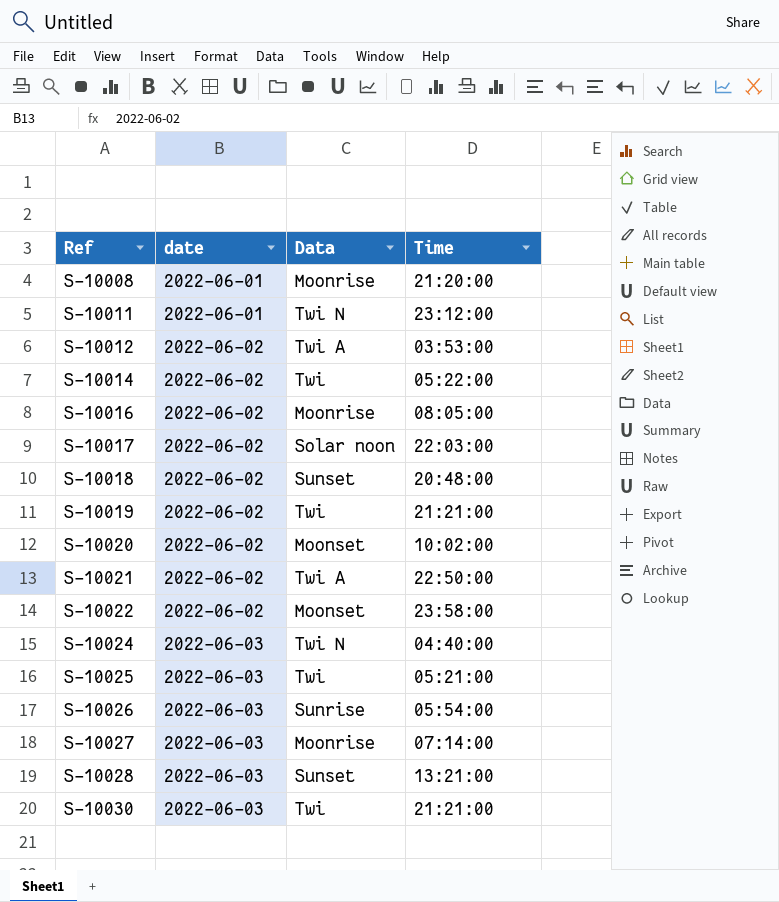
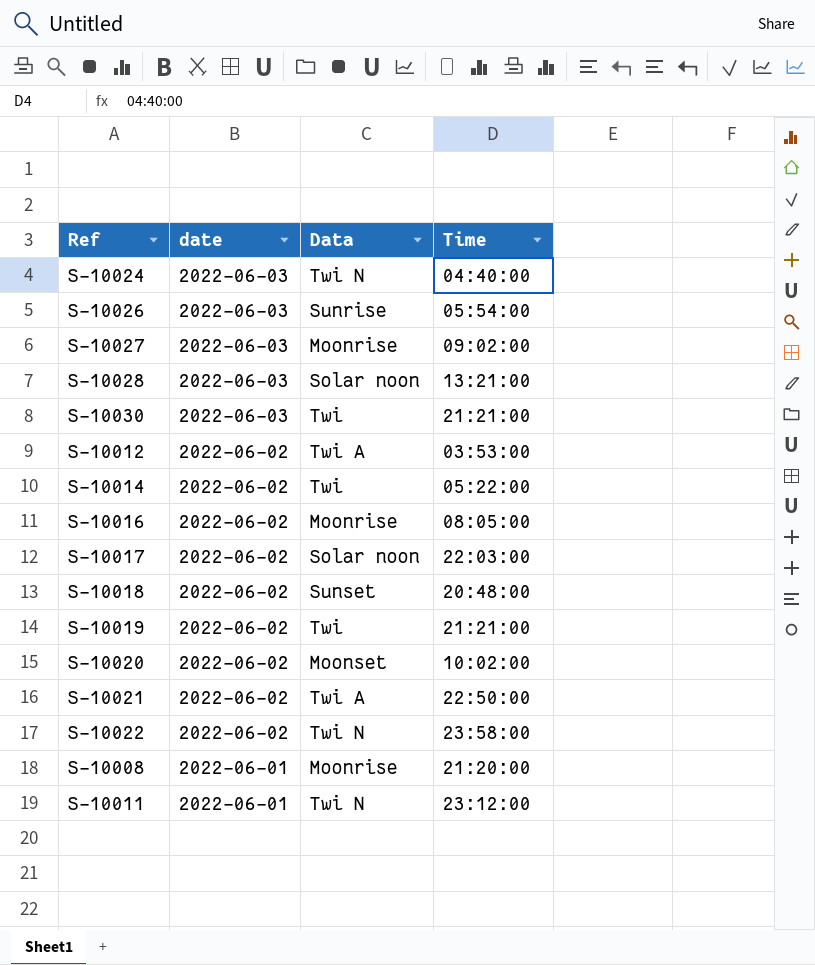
row order: Ref ascending -> date descending
row S-10025: 2022-06-03 | Twi | 05:21:00 -> none
S-10027 | Time: 07:14:00 -> 09:02:00
S-10028 | Data: Sunset -> Solar noon
S-10022 | Data: Moonset -> Twi N

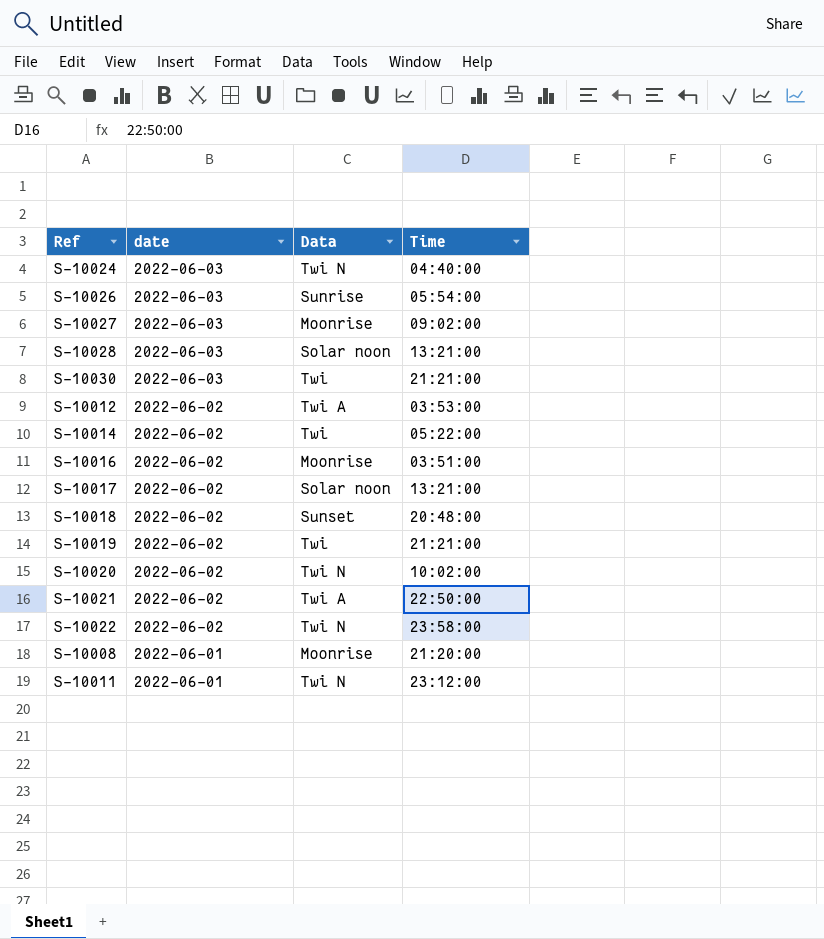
S-10016 | Time: 08:05:00 -> 03:51:00
S-10017 | Time: 22:03:00 -> 13:21:00
S-10020 | Data: Moonset -> Twi N

